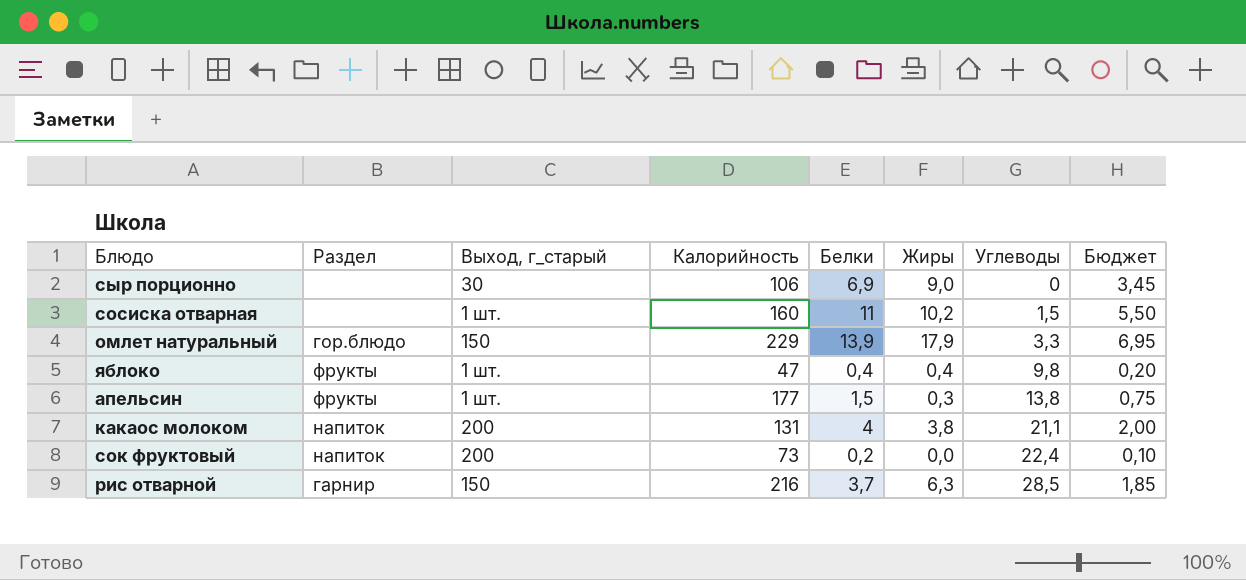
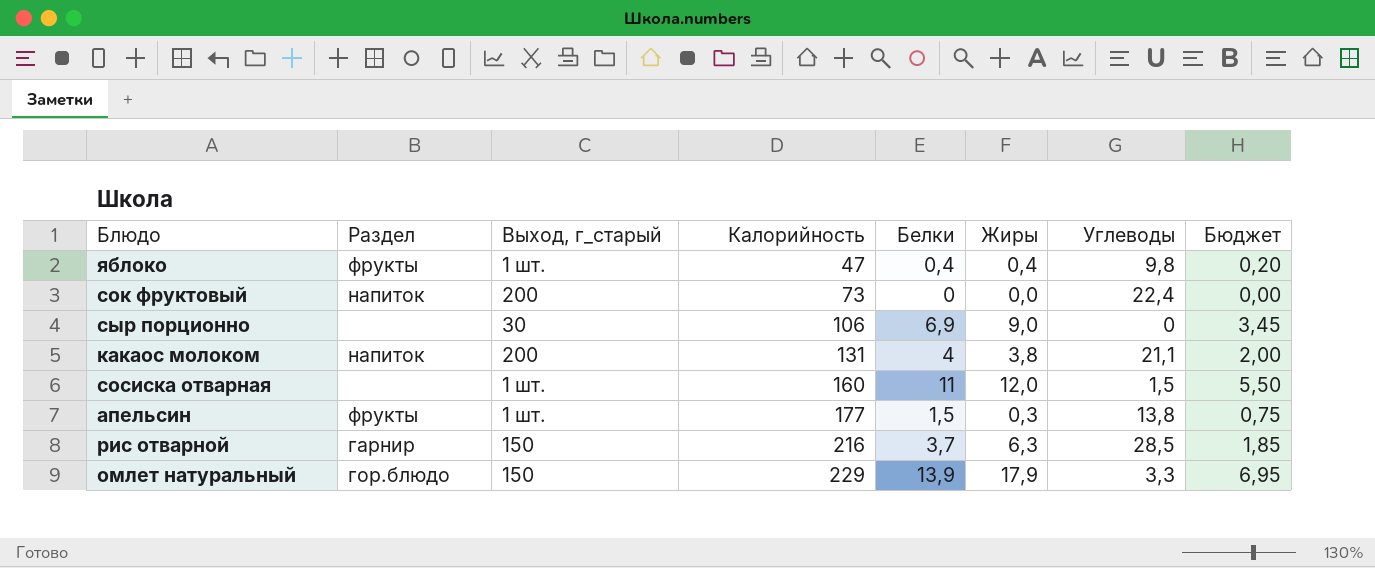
row order: Углеводы ascending -> Калорийность ascending
сок фруктовый | Белки: 0,2 -> 0
сок фруктовый | Бюджет: 0,10 -> 0,00
сосиска отварная | Жиры: 10,2 -> 12,0

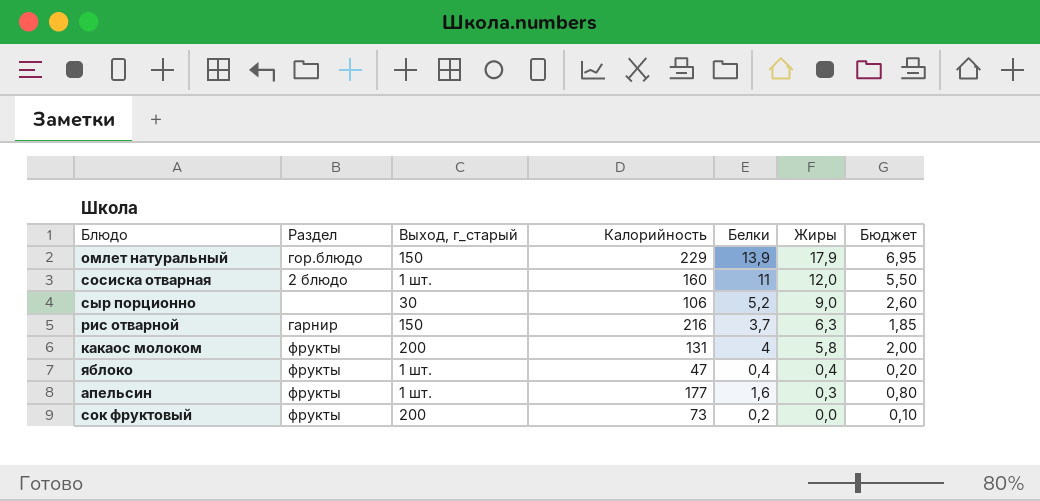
row order: Калорийность ascending -> Жиры descending
column Углеводы | position: 7 -> none
сосиска отварная | Раздел: none -> 2 блюдо
сыр порционно | Белки: 6,9 -> 5,2
сыр порционно | Бюджет: 3,45 -> 2,60
какаос молоком | Раздел: напиток -> фрукты
какаос молоком | Жиры: 3,8 -> 5,8
апельсин | Белки: 1,5 -> 1,6
апельсин | Бюджет: 0,75 -> 0,80
сок фруктовый | Раздел: напиток -> фрукты
сок фруктовый | Белки: 0 -> 0,2
сок фруктовый | Бюджет: 0,00 -> 0,10

